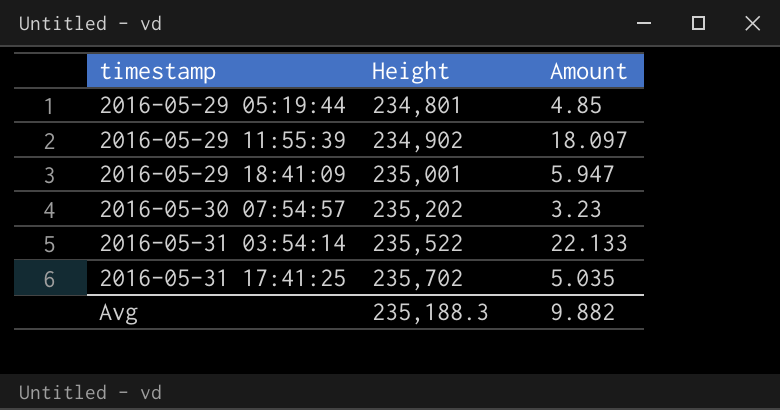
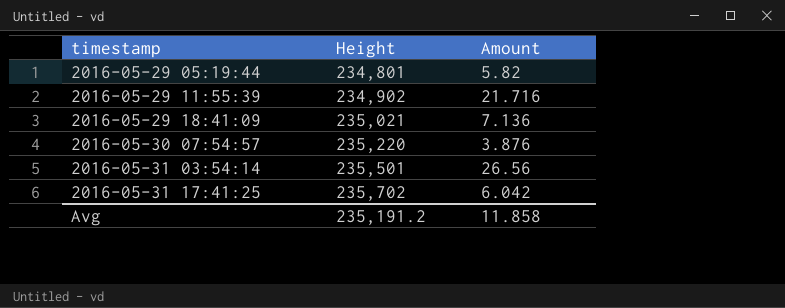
2016-05-29 05:19:44 | Amount: 4.85 -> 5.82
2016-05-29 11:55:39 | Amount: 18.097 -> 21.716
2016-05-29 18:41:09 | Height: 235,001 -> 235,021
2016-05-29 18:41:09 | Amount: 5.947 -> 7.136
2016-05-30 07:54:57 | Height: 235,202 -> 235,220
2016-05-30 07:54:57 | Amount: 3.23 -> 3.876
2016-05-31 03:54:14 | Height: 235,522 -> 235,501
2016-05-31 03:54:14 | Amount: 22.133 -> 26.56
2016-05-31 17:41:25 | Amount: 5.035 -> 6.042
Avg | Height: 235,188.3 -> 235,191.2
Avg | Amount: 9.882 -> 11.858

